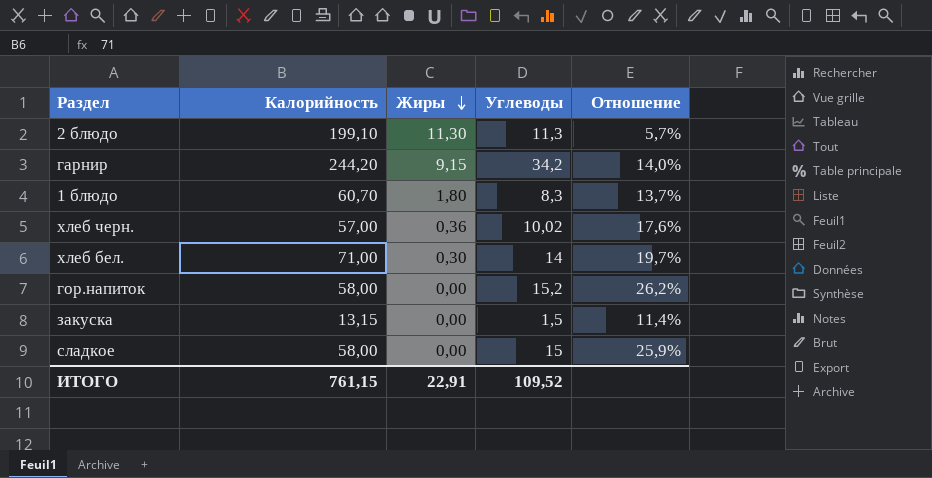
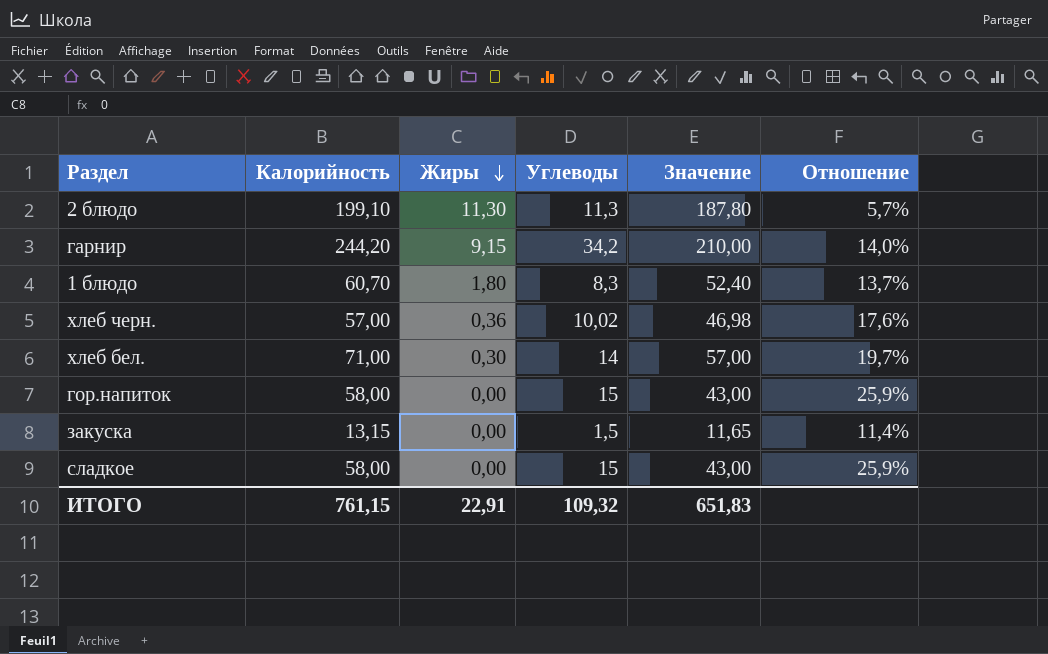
column Значение | formula: none -> [Калорийность] - [Углеводы]
гор.напиток | Углеводы: 15,2 -> 15
гор.напиток | Отношение: 26,2% -> 25,9%
ИТОГО | Углеводы: 109,52 -> 109,32

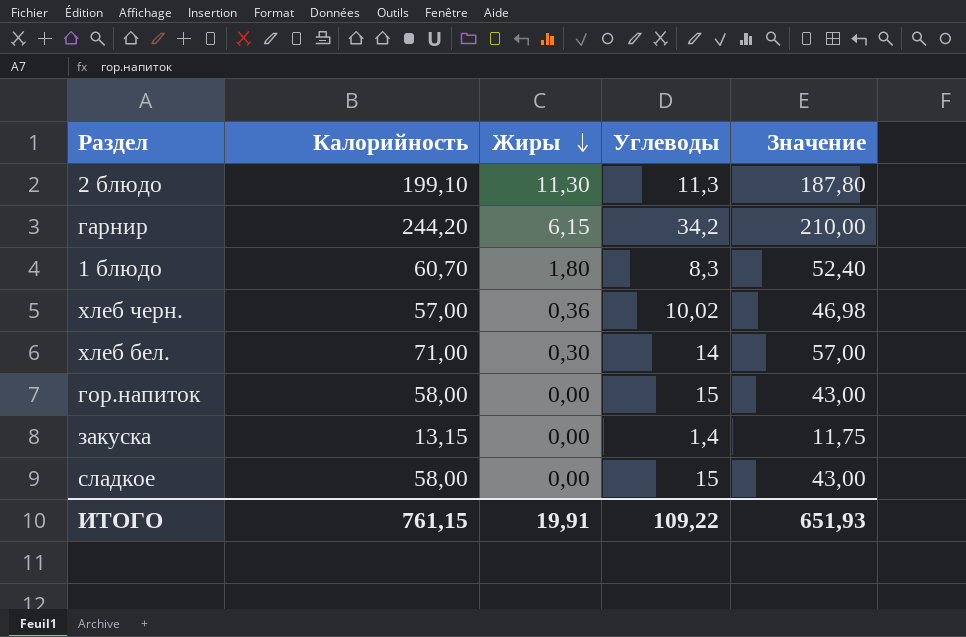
column Отношение | formula: [Углеводы] / [Калорийность] -> none
гарнир | Жиры: 9,15 -> 6,15
закуска | Углеводы: 1,5 -> 1,4
закуска | Значение: 11,65 -> 11,75
ИТОГО | Жиры: 22,91 -> 19,91
ИТОГО | Углеводы: 109,32 -> 109,22
ИТОГО | Значение: 651,83 -> 651,93

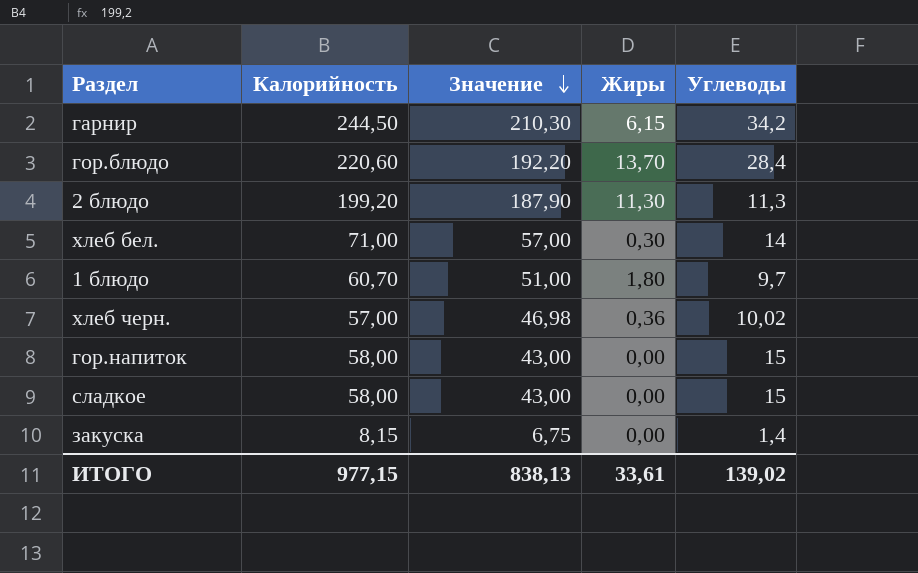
row order: Жиры descending -> Значение descending
column Значение | position: 5 -> 3
гарнир | Калорийность: 244,20 -> 244,50
гарнир | Значение: 210,00 -> 210,30
row гор.блюдо: none -> 220,60 | 192,20 | 13,70 | 28,4
2 блюдо | Калорийность: 199,10 -> 199,20
2 блюдо | Значение: 187,80 -> 187,90
1 блюдо | Значение: 52,40 -> 51,00
1 блюдо | Углеводы: 8,3 -> 9,7
закуска | Калорийность: 13,15 -> 8,15
закуска | Значение: 11,75 -> 6,75
ИТОГО | Калорийность: 761,15 -> 977,15
ИТОГО | Значение: 651,93 -> 838,13
ИТОГО | Жиры: 19,91 -> 33,61
ИТОГО | Углеводы: 109,22 -> 139,02

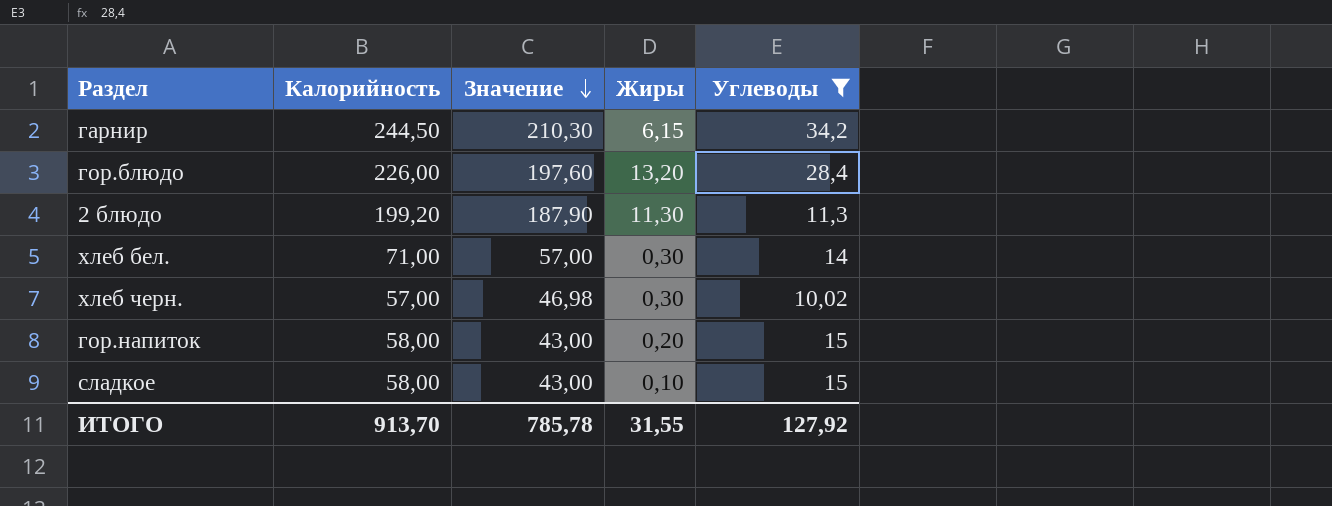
filter: none -> Углеводы >= 10,02
гор.блюдо | Калорийность: 220,60 -> 226,00
гор.блюдо | Значение: 192,20 -> 197,60
гор.блюдо | Жиры: 13,70 -> 13,20
хлеб черн. | Жиры: 0,36 -> 0,30
гор.напиток | Жиры: 0,00 -> 0,20
сладкое | Жиры: 0,00 -> 0,10
ИТОГО | Калорийность: 977,15 -> 913,70
ИТОГО | Значение: 838,13 -> 785,78
ИТОГО | Жиры: 33,61 -> 31,55
ИТОГО | Углеводы: 139,02 -> 127,92

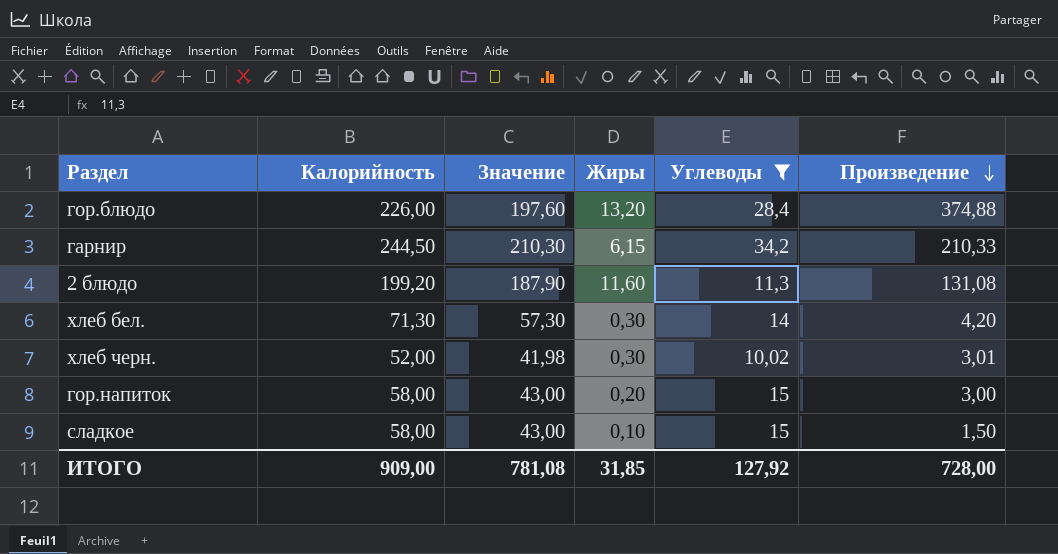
row order: Значение descending -> Произведение descending
column Произведение | formula: none -> [Жиры] * [Углеводы]
2 блюдо | Жиры: 11,30 -> 11,60
хлеб бел. | Калорийность: 71,00 -> 71,30
хлеб бел. | Значение: 57,00 -> 57,30
хлеб черн. | Калорийность: 57,00 -> 52,00
хлеб черн. | Значение: 46,98 -> 41,98
ИТОГО | Калорийность: 913,70 -> 909,00
ИТОГО | Значение: 785,78 -> 781,08
ИТОГО | Жиры: 31,55 -> 31,85

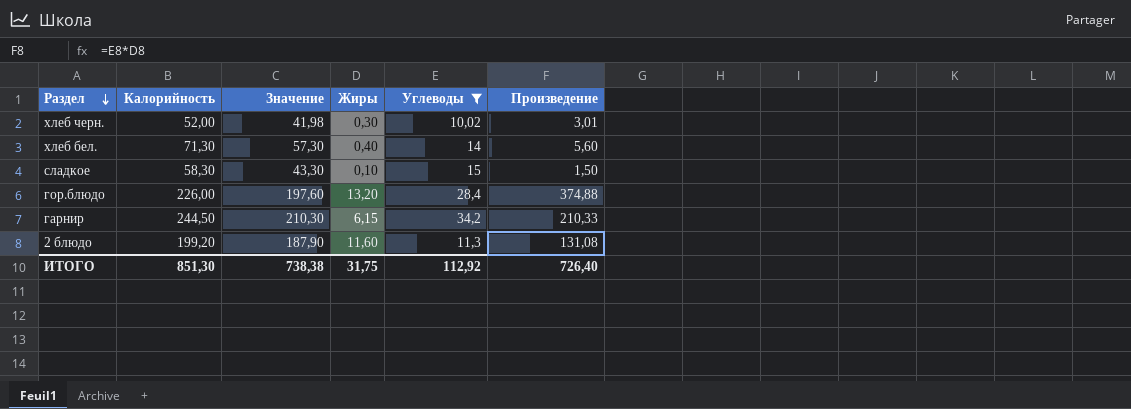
row order: Произведение descending -> Раздел descending
row гор.напиток: 58,00 | 43,00 | 0,20 | 15 | 3,00 -> none
хлеб бел. | Жиры: 0,30 -> 0,40
хлеб бел. | Произведение: 4,20 -> 5,60
сладкое | Калорийность: 58,00 -> 58,30
сладкое | Значение: 43,00 -> 43,30
ИТОГО | Калорийность: 909,00 -> 851,30
ИТОГО | Значение: 781,08 -> 738,38
ИТОГО | Жиры: 31,85 -> 31,75
ИТОГО | Углеводы: 127,92 -> 112,92
ИТОГО | Произведение: 728,00 -> 726,40

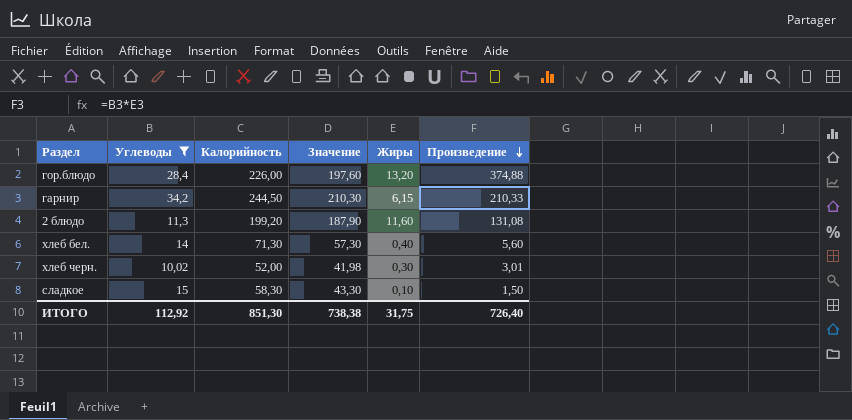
row order: Раздел descending -> Произведение descending
column Углеводы | position: 5 -> 2

